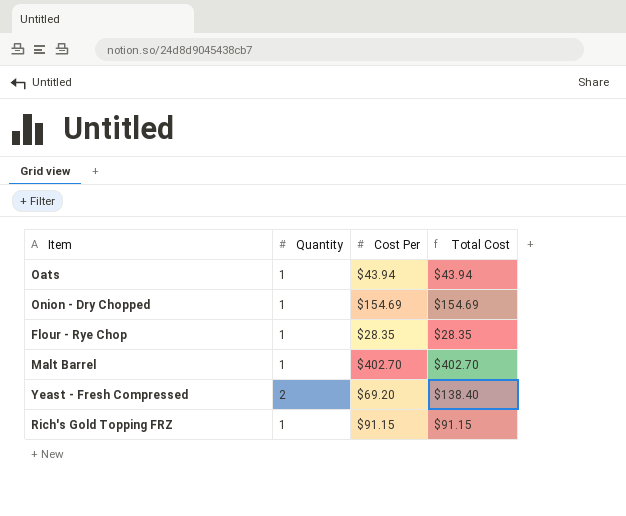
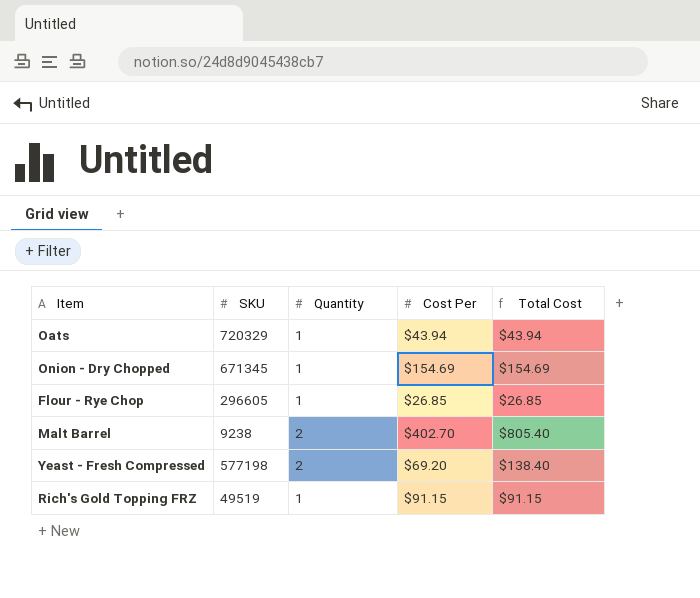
column SKU | position: none -> 2
Flour - Rye Chop | Cost Per: $28.35 -> $26.85
Flour - Rye Chop | Total Cost: $28.35 -> $26.85
Malt Barrel | Quantity: 1 -> 2
Malt Barrel | Total Cost: $402.70 -> $805.40

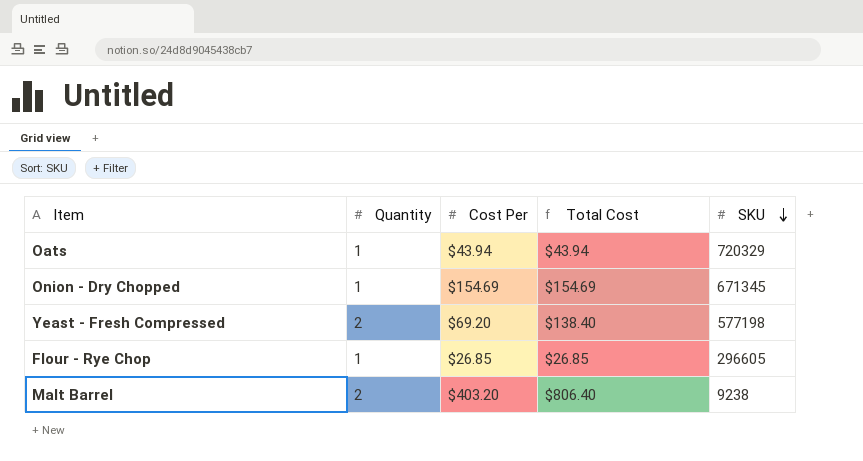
row order: none -> SKU descending
column SKU | position: 2 -> 5
row Rich's Gold Topping FRZ: 49519 | 1 | $91.15 | $91.15 -> none
Malt Barrel | Cost Per: $402.70 -> $403.20
Malt Barrel | Total Cost: $805.40 -> $806.40

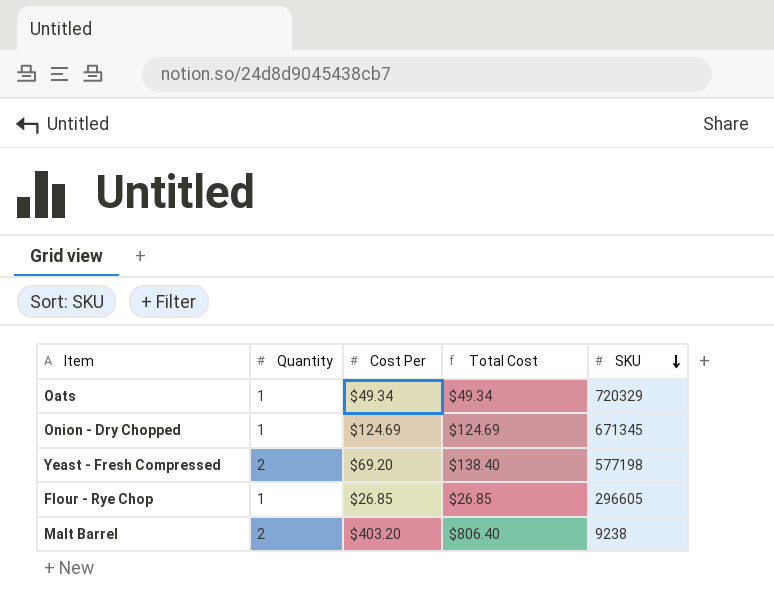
Oats | Cost Per: $43.94 -> $49.34
Oats | Total Cost: $43.94 -> $49.34
Onion - Dry Chopped | Cost Per: $154.69 -> $124.69
Onion - Dry Chopped | Total Cost: $154.69 -> $124.69

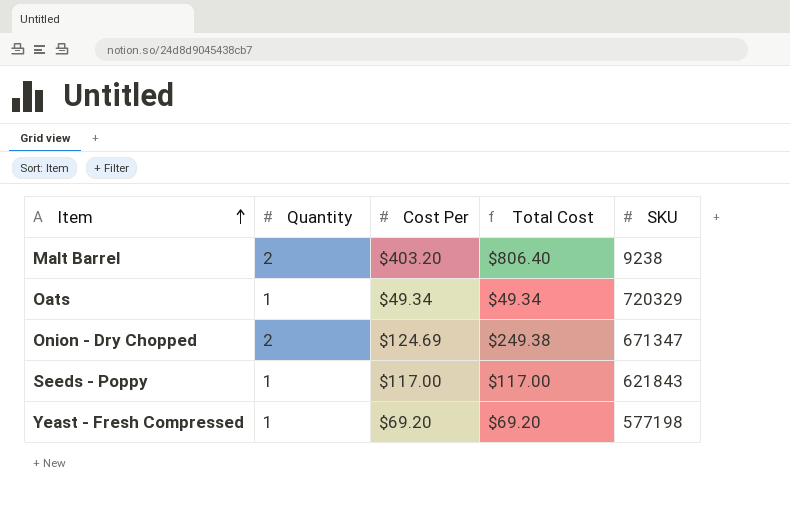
row order: SKU descending -> Item ascending
row Flour - Rye Chop: 1 | $26.85 | $26.85 | 296605 -> none
Onion - Dry Chopped | Quantity: 1 -> 2
Onion - Dry Chopped | Total Cost: $124.69 -> $249.38
Onion - Dry Chopped | SKU: 671345 -> 671347
row Seeds - Poppy: none -> 1 | $117.00 | $117.00 | 621843
Yeast - Fresh Compressed | Quantity: 2 -> 1
Yeast - Fresh Compressed | Total Cost: $138.40 -> $69.20

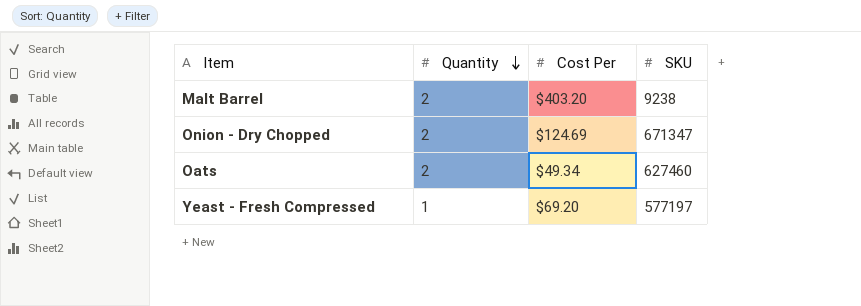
row order: Item ascending -> Quantity descending
column Total Cost | formula: [Quantity] * [Cost Per] -> none
row Seeds - Poppy: 1 | $117.00 | $117.00 | 621843 -> none
Oats | Quantity: 1 -> 2
Oats | SKU: 720329 -> 627460
Yeast - Fresh Compressed | SKU: 577198 -> 577197

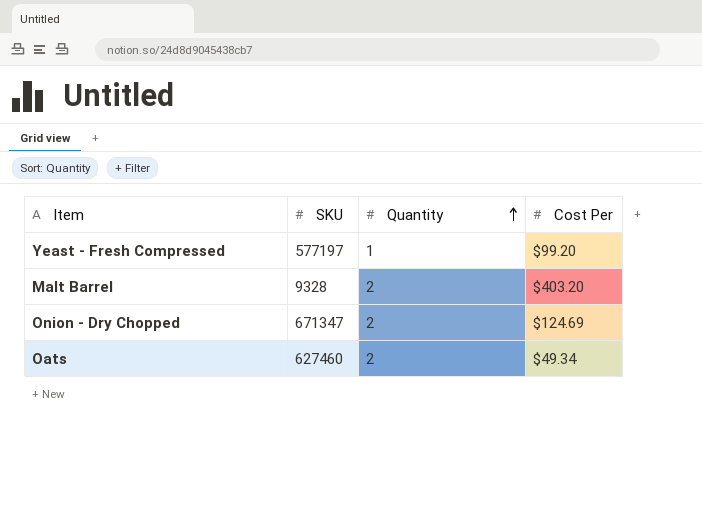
row order: Quantity descending -> Quantity ascending
column SKU | position: 4 -> 2
Yeast - Fresh Compressed | Cost Per: $69.20 -> $99.20
Malt Barrel | SKU: 9238 -> 9328

